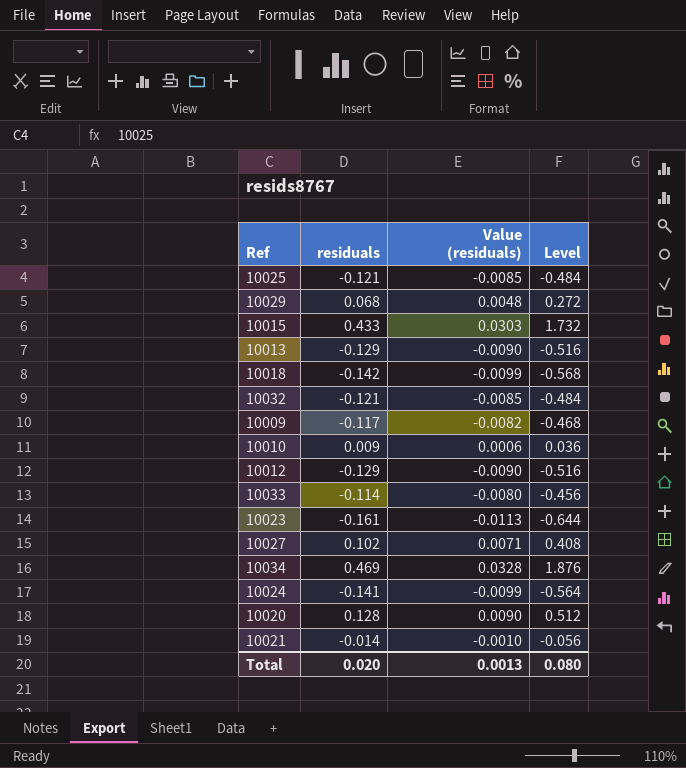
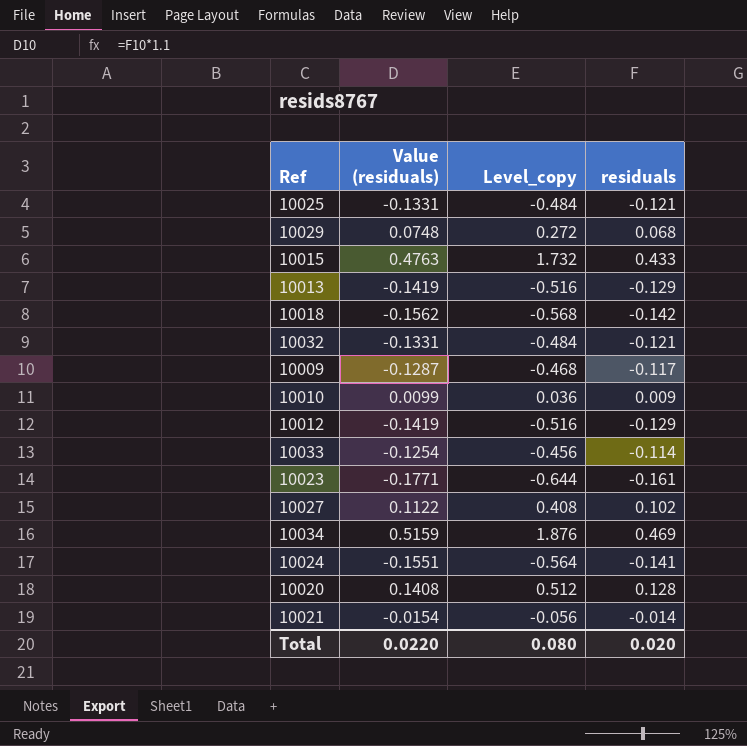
column Value (residuals) | formula: [residuals] * 0.07 -> [residuals] * 1.1
column name: Level -> Level_copy
column residuals | position: 2 -> 4
Total | Value (residuals): 0.0013 -> 0.0220

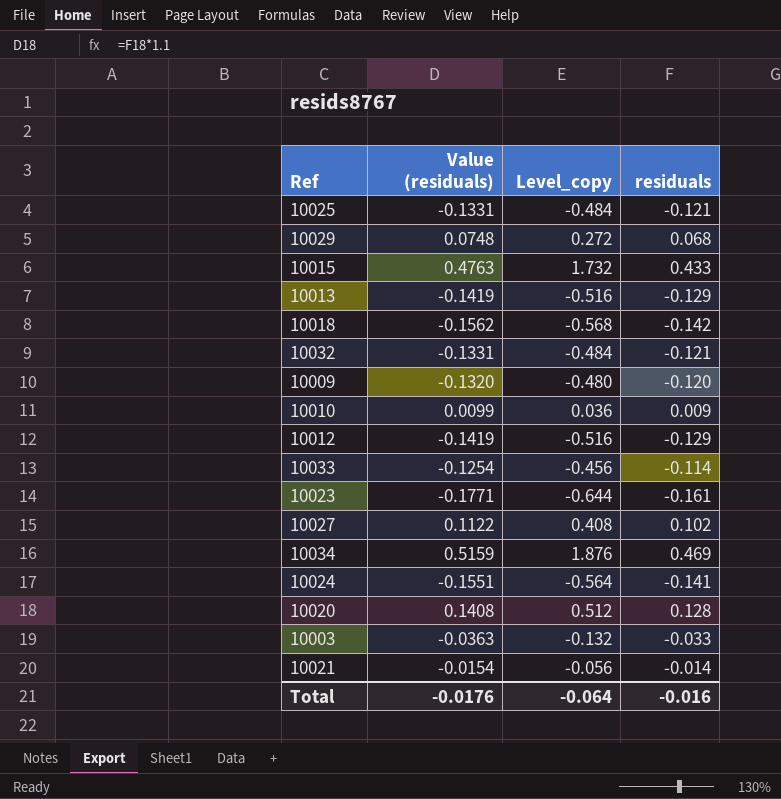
10009 | Value (residuals): -0.1287 -> -0.1320
10009 | Level_copy: -0.468 -> -0.480
10009 | residuals: -0.117 -> -0.120
row 10003: none -> -0.0363 | -0.132 | -0.033
Total | Value (residuals): 0.0220 -> -0.0176
Total | Level_copy: 0.080 -> -0.064
Total | residuals: 0.020 -> -0.016

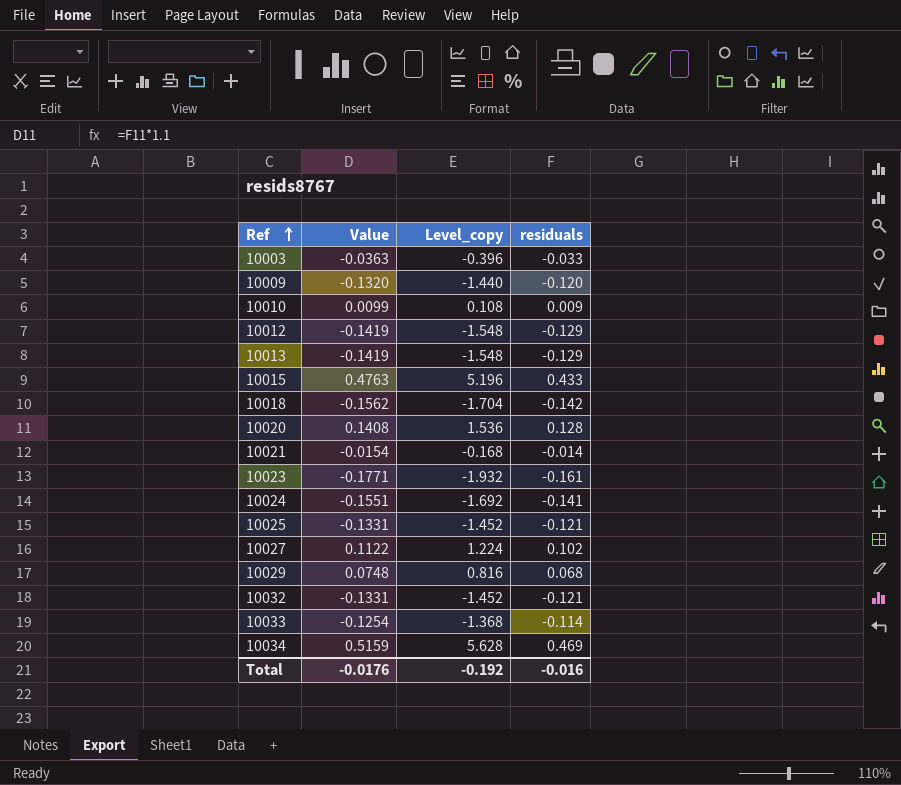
row order: none -> Ref ascending
column name: Value (residuals) -> Value
column Level_copy | formula: [residuals] * 4 -> [residuals] * 12
Total | Level_copy: -0.064 -> -0.192

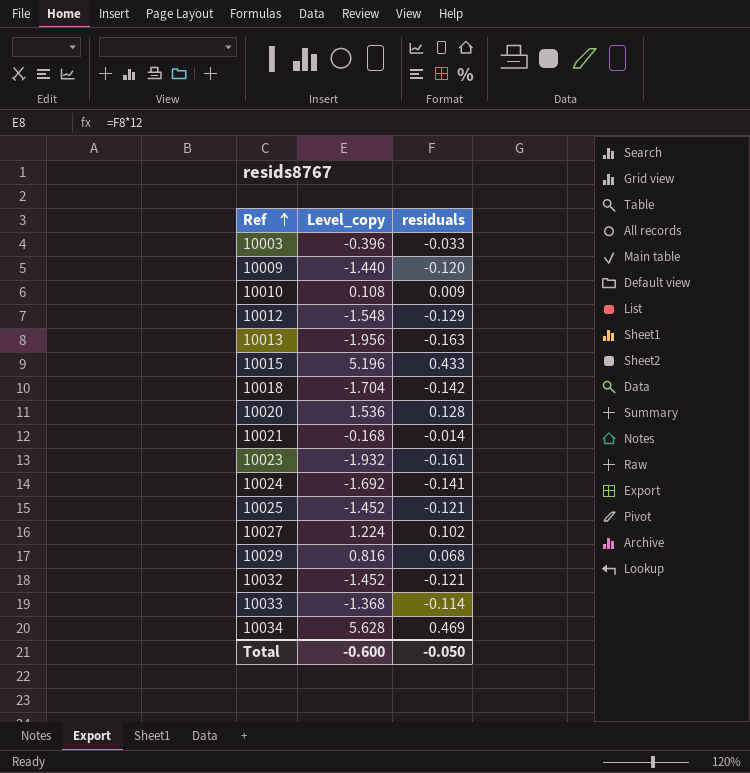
column Value | formula: [residuals] * 1.1 -> none
10013 | Level_copy: -1.548 -> -1.956
10013 | residuals: -0.129 -> -0.163
Total | Level_copy: -0.192 -> -0.600
Total | residuals: -0.016 -> -0.050

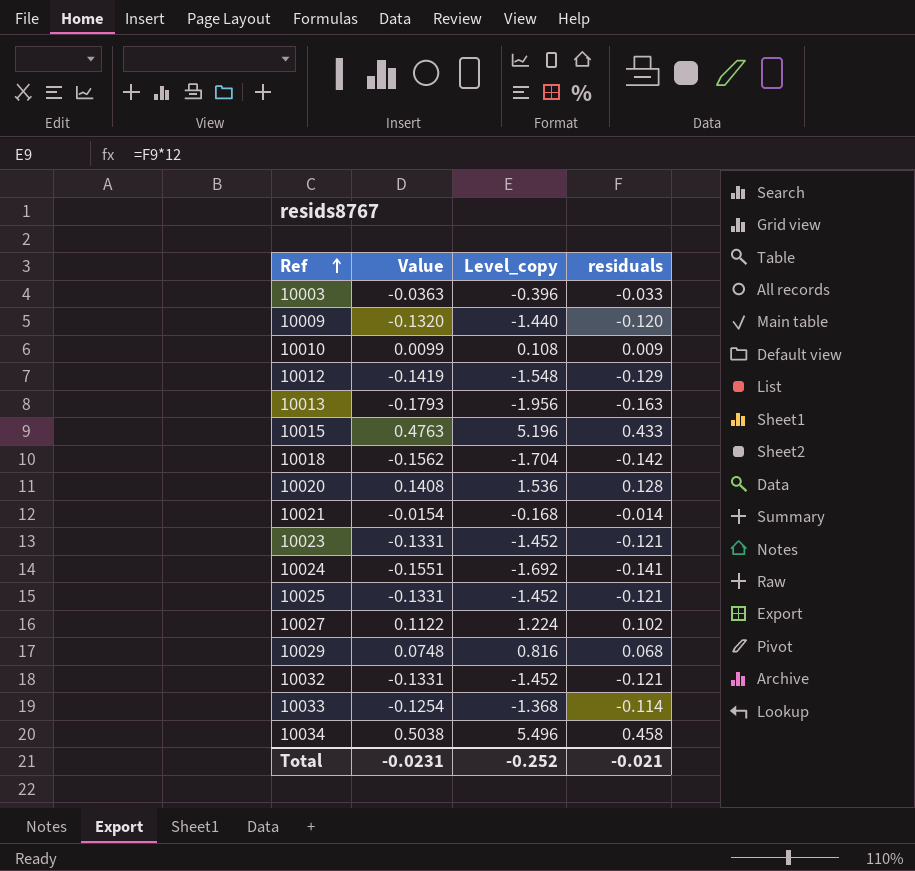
column Value | formula: none -> [residuals] * 1.1
10023 | Level_copy: -1.932 -> -1.452
10023 | residuals: -0.161 -> -0.121
10034 | Level_copy: 5.628 -> 5.496
10034 | residuals: 0.469 -> 0.458
Total | Level_copy: -0.600 -> -0.252
Total | residuals: -0.050 -> -0.021

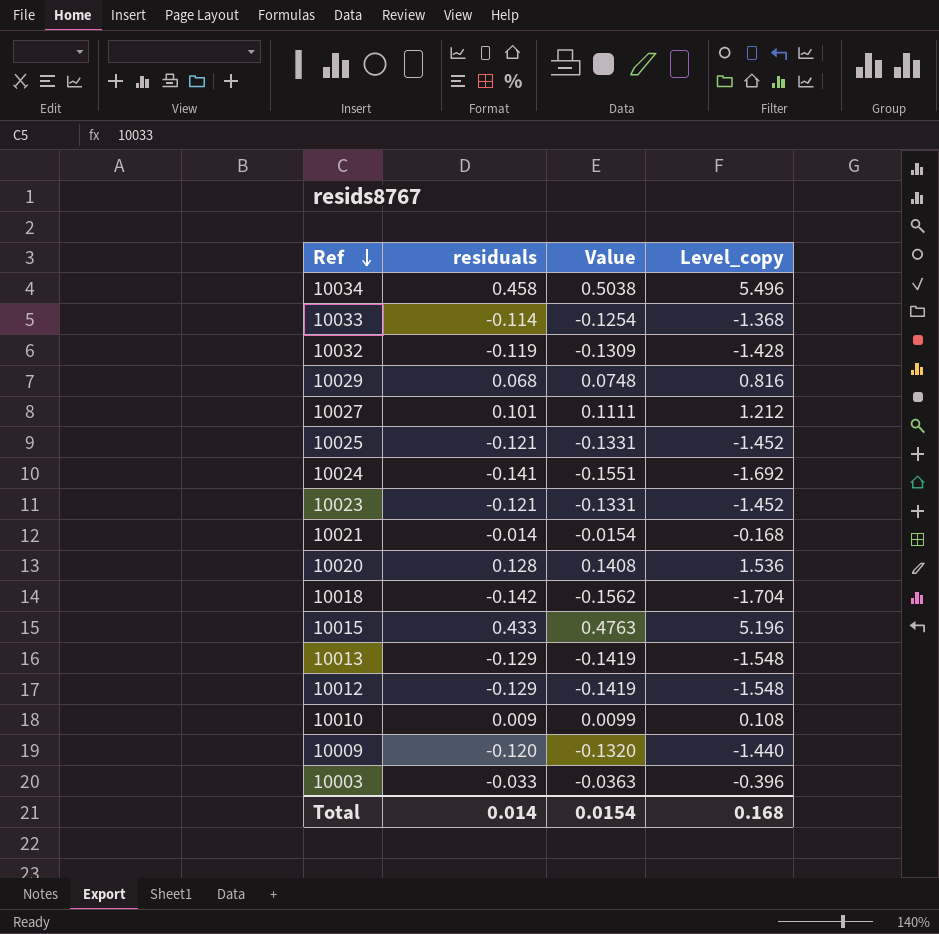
row order: Ref ascending -> Ref descending
column residuals | position: 4 -> 2
10032 | residuals: -0.121 -> -0.119
10032 | Value: -0.1331 -> -0.1309
10032 | Level_copy: -1.452 -> -1.428
10027 | residuals: 0.102 -> 0.101
10027 | Value: 0.1122 -> 0.1111
10027 | Level_copy: 1.224 -> 1.212
10013 | residuals: -0.163 -> -0.129
10013 | Value: -0.1793 -> -0.1419
10013 | Level_copy: -1.956 -> -1.548
Total | residuals: -0.021 -> 0.014
Total | Value: -0.0231 -> 0.0154
Total | Level_copy: -0.252 -> 0.168

